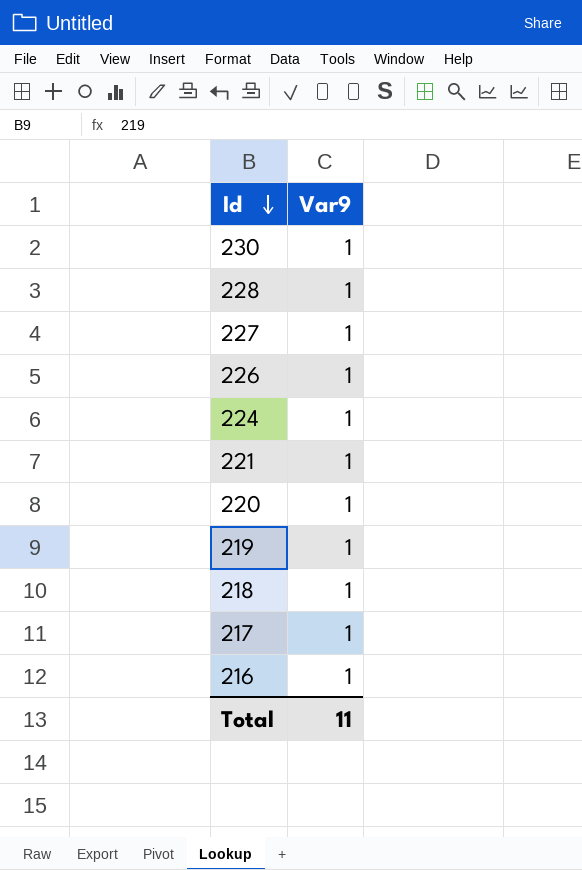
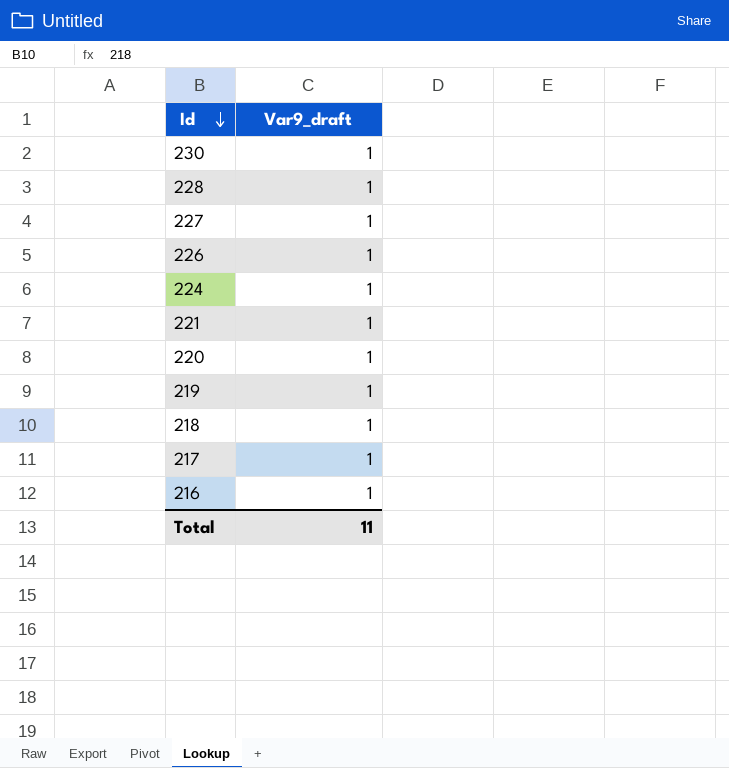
column name: Var9 -> Var9_draft

